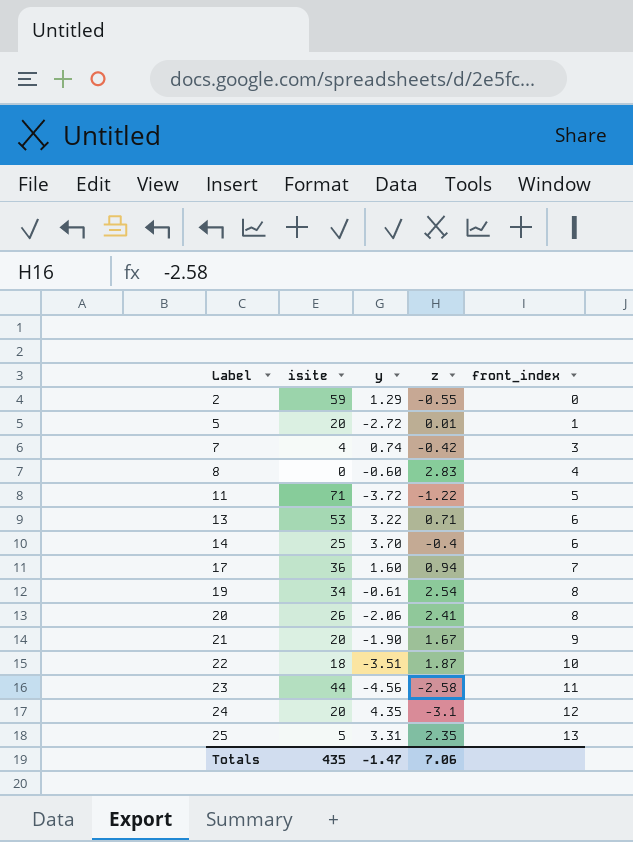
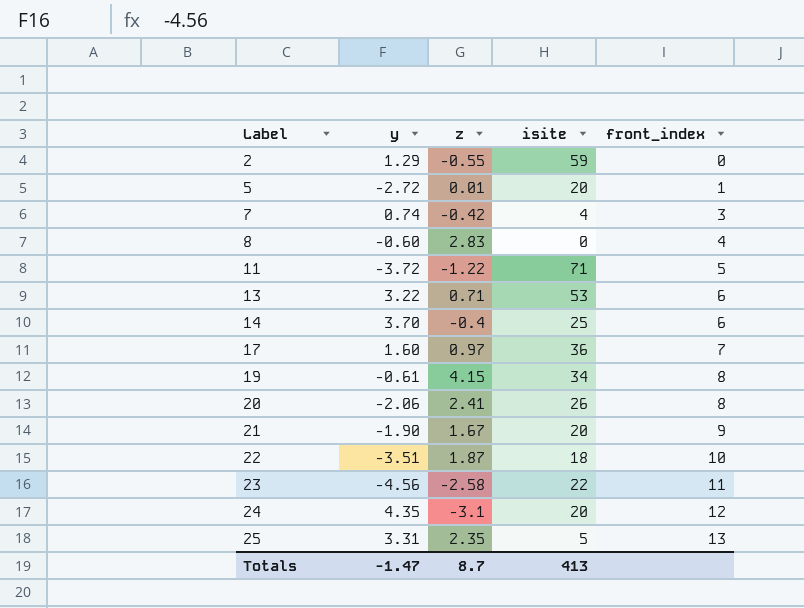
column isite | position: 2 -> 4
17 | z: 0.94 -> 0.97
19 | z: 2.54 -> 4.15
23 | isite: 44 -> 22
Totals | z: 7.06 -> 8.7
Totals | isite: 435 -> 413

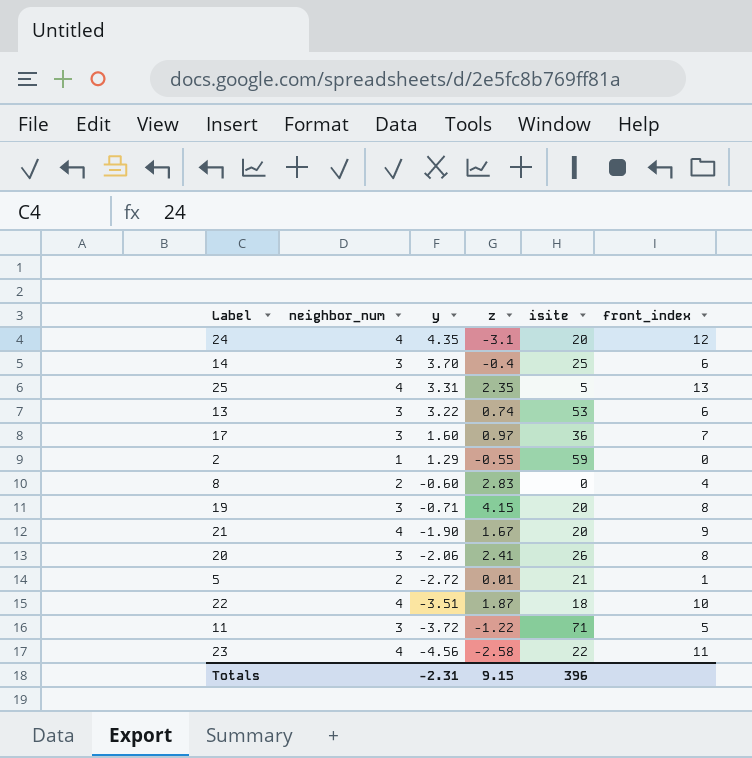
row order: Label ascending -> y descending
column neighbor_num | position: none -> 2
row 7: 0.74 | -0.42 | 4 | 3 -> none
13 | z: 0.71 -> 0.74
19 | y: -0.61 -> -0.71
19 | isite: 34 -> 20
5 | isite: 20 -> 21
Totals | y: -1.47 -> -2.31
Totals | z: 8.7 -> 9.15
Totals | isite: 413 -> 396

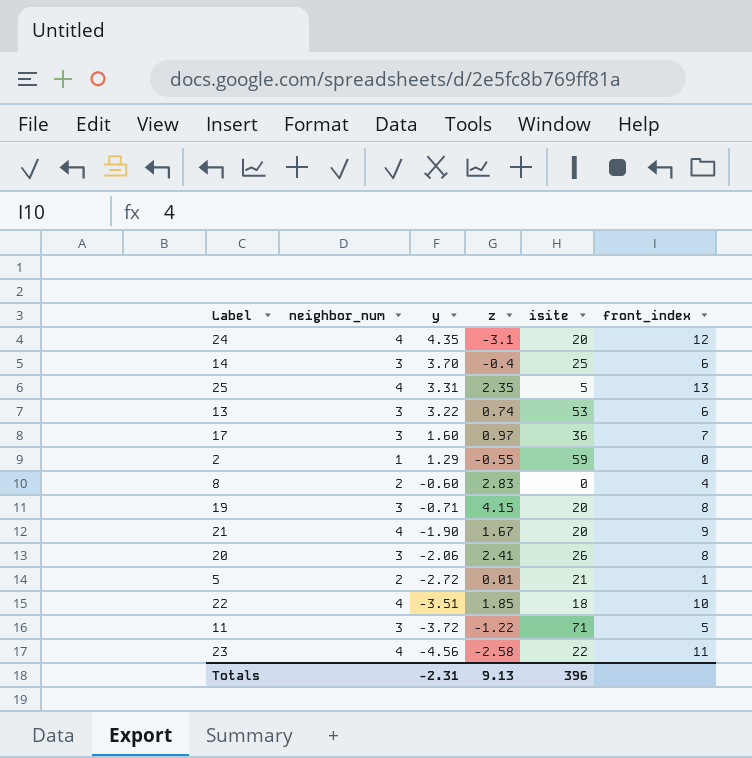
22 | z: 1.87 -> 1.85
Totals | z: 9.15 -> 9.13

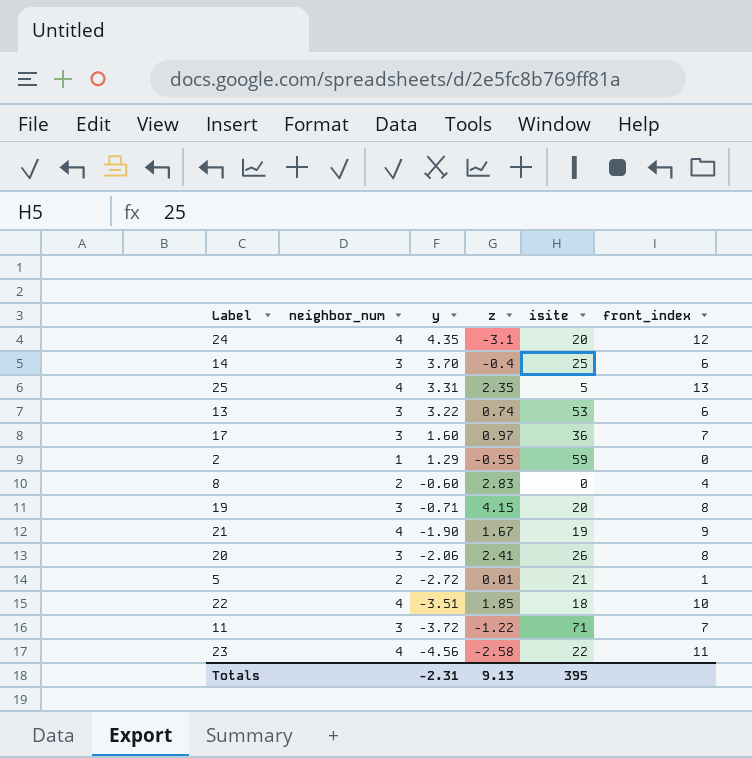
21 | isite: 20 -> 19
11 | front_index: 5 -> 7
Totals | isite: 396 -> 395

